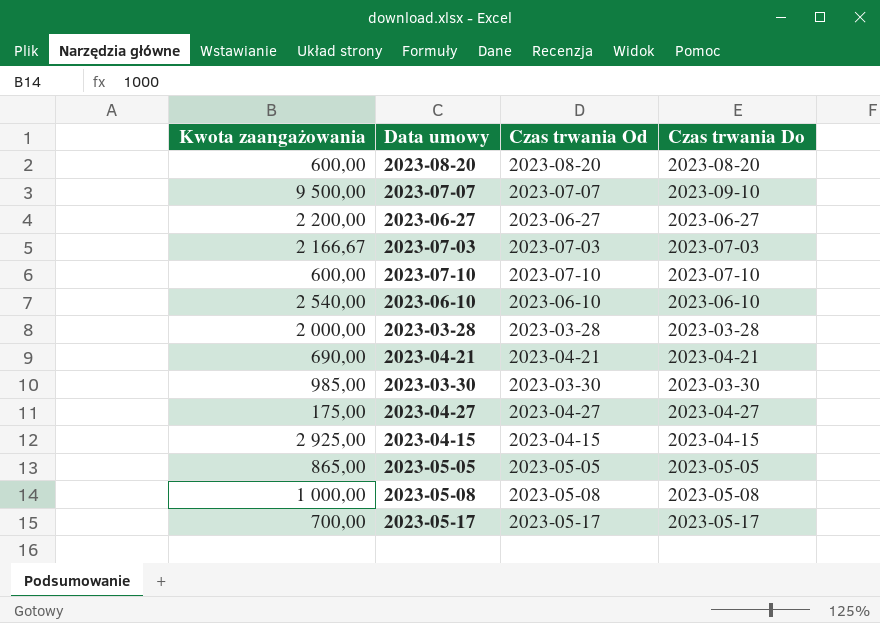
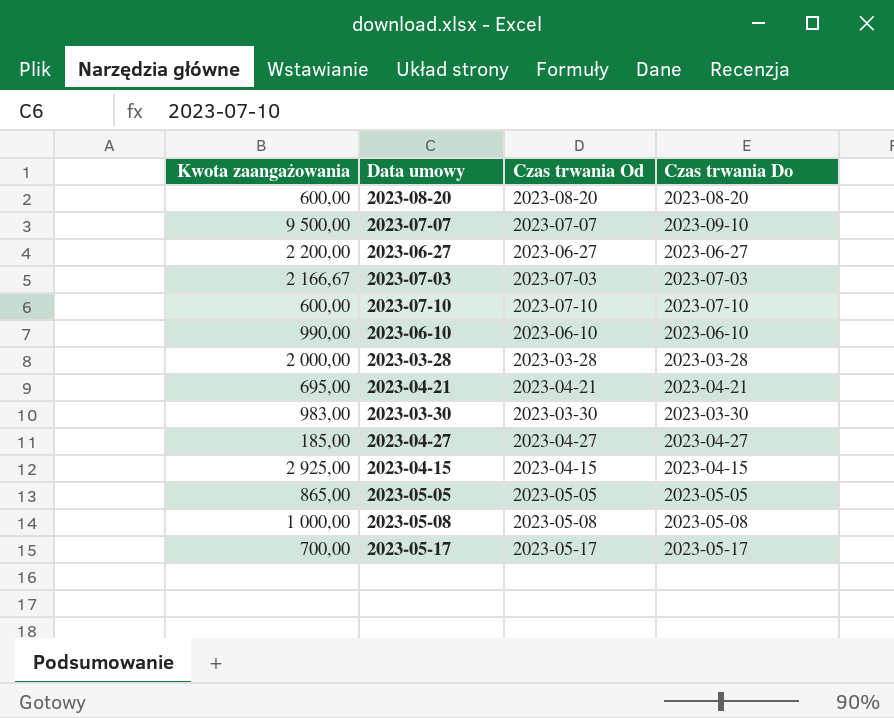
2023-06-10 | Kwota zaangażowania: 2 540,00 -> 990,00
2023-04-21 | Kwota zaangażowania: 690,00 -> 695,00
2023-03-30 | Kwota zaangażowania: 985,00 -> 983,00
2023-04-27 | Kwota zaangażowania: 175,00 -> 185,00

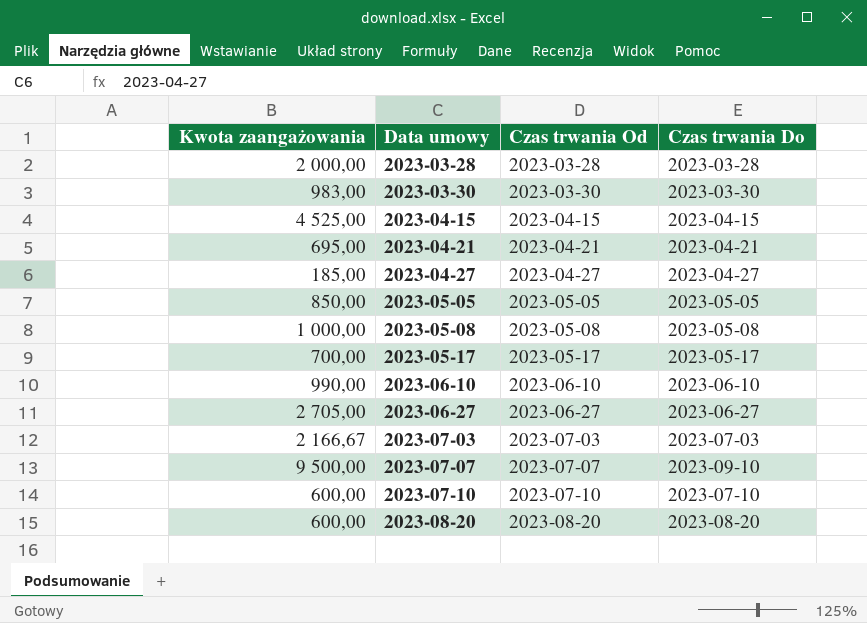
row order: none -> Data umowy ascending
2023-04-15 | Kwota zaangażowania: 2 925,00 -> 4 525,00
2023-05-05 | Kwota zaangażowania: 865,00 -> 850,00
2023-06-27 | Kwota zaangażowania: 2 200,00 -> 2 705,00

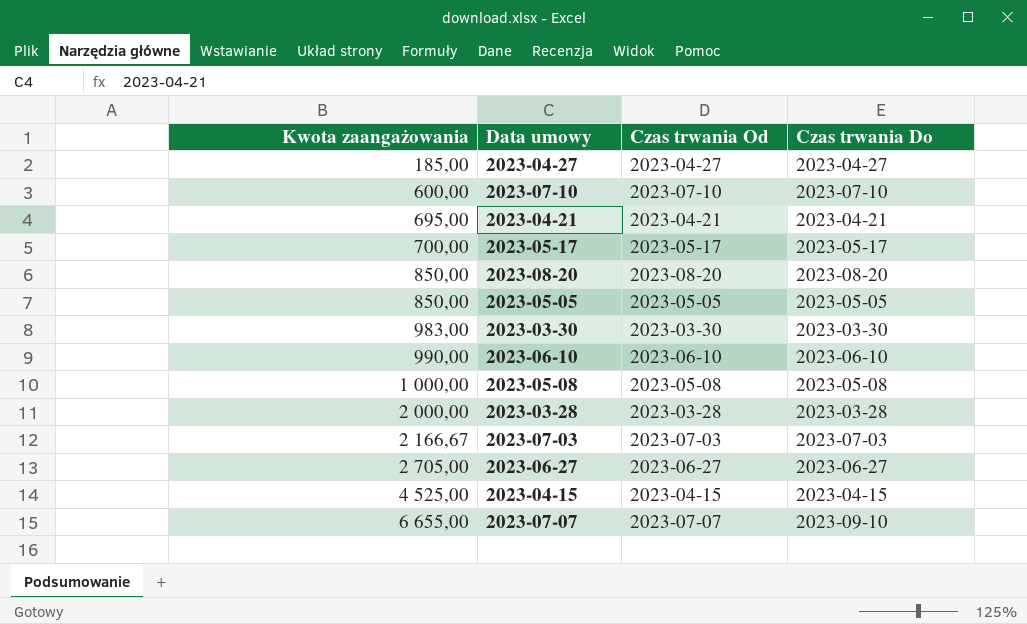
row order: Data umowy ascending -> Kwota zaangażowania ascending
2023-08-20 | Kwota zaangażowania: 600,00 -> 850,00
2023-07-07 | Kwota zaangażowania: 9 500,00 -> 6 655,00

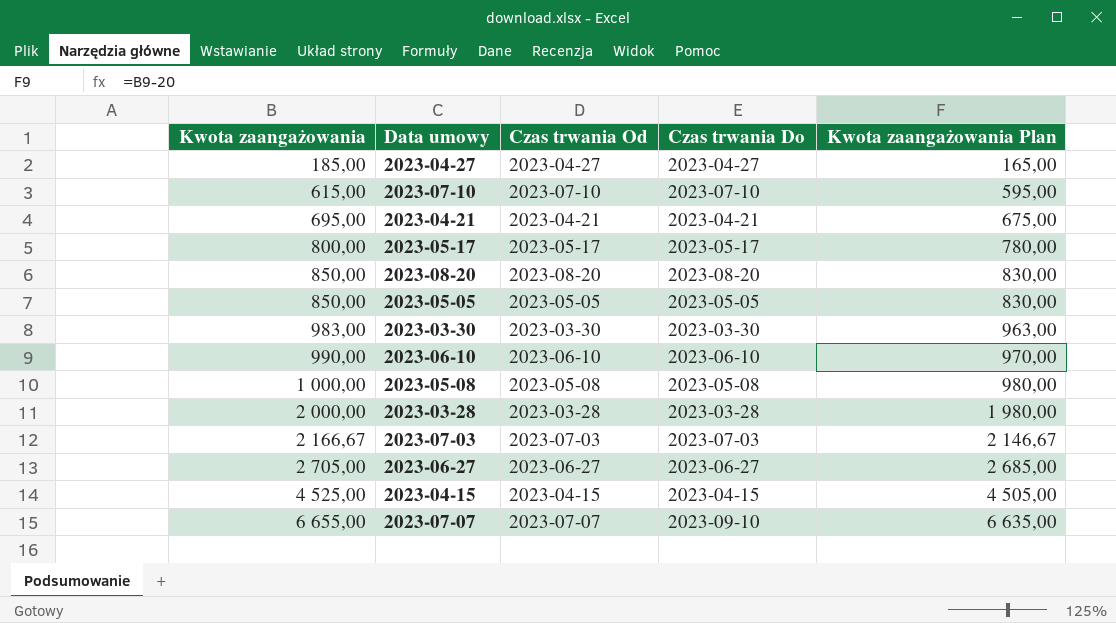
column Kwota zaangażowania Plan | formula: none -> [Kwota zaangażowania] - 20
2023-07-10 | Kwota zaangażowania: 600,00 -> 615,00
2023-05-17 | Kwota zaangażowania: 700,00 -> 800,00

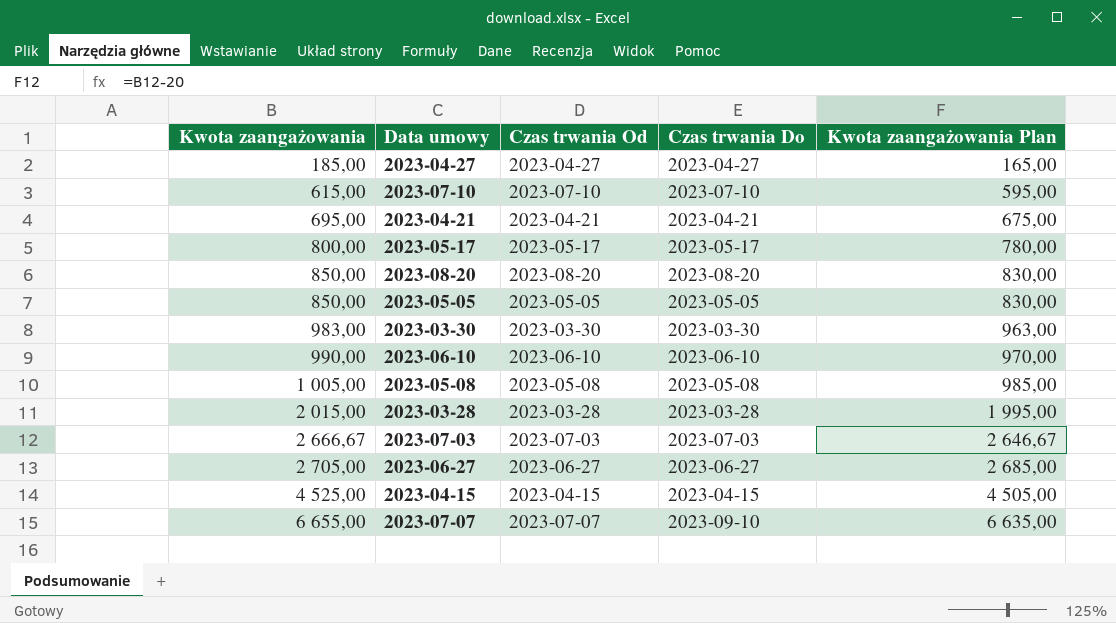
2023-05-08 | Kwota zaangażowania: 1 000,00 -> 1 005,00
2023-05-08 | Kwota zaangażowania Plan: 980,00 -> 985,00
2023-03-28 | Kwota zaangażowania: 2 000,00 -> 2 015,00
2023-03-28 | Kwota zaangażowania Plan: 1 980,00 -> 1 995,00
2023-07-03 | Kwota zaangażowania: 2 166,67 -> 2 666,67
2023-07-03 | Kwota zaangażowania Plan: 2 146,67 -> 2 646,67

